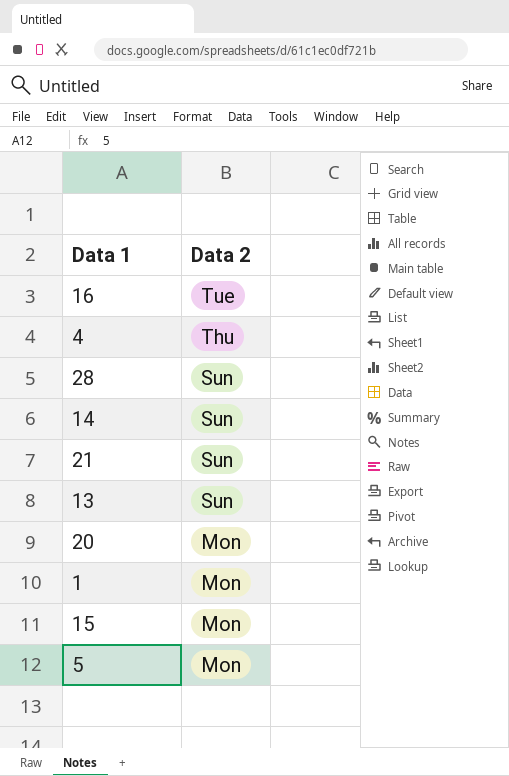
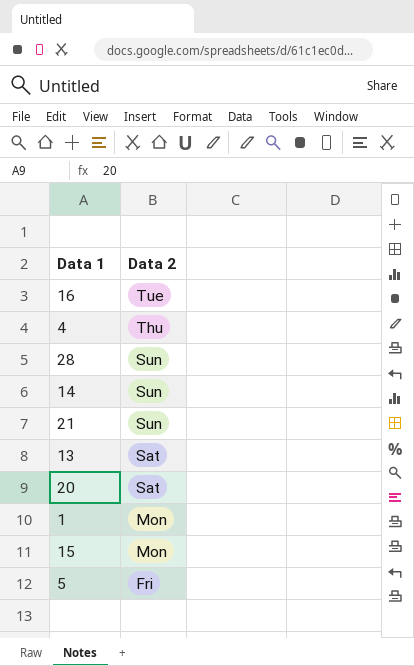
13 | Data 2: Sun -> Sat
20 | Data 2: Mon -> Sat
5 | Data 2: Mon -> Fri

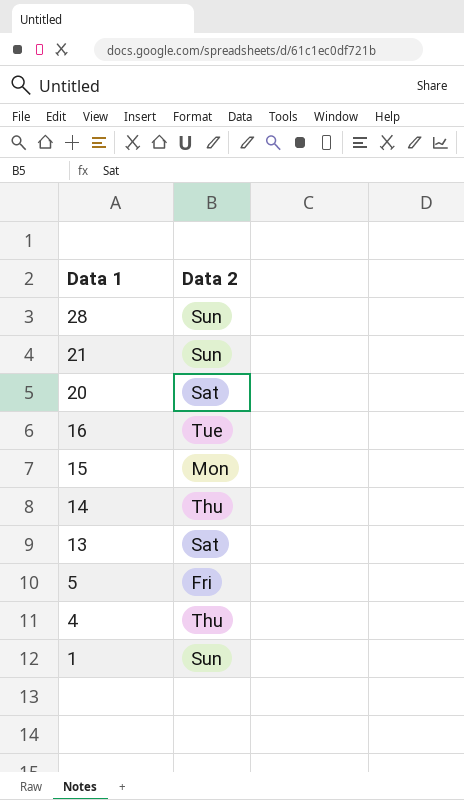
row order: Data 2 descending -> Data 1 descending
14 | Data 2: Sun -> Thu
1 | Data 2: Mon -> Sun

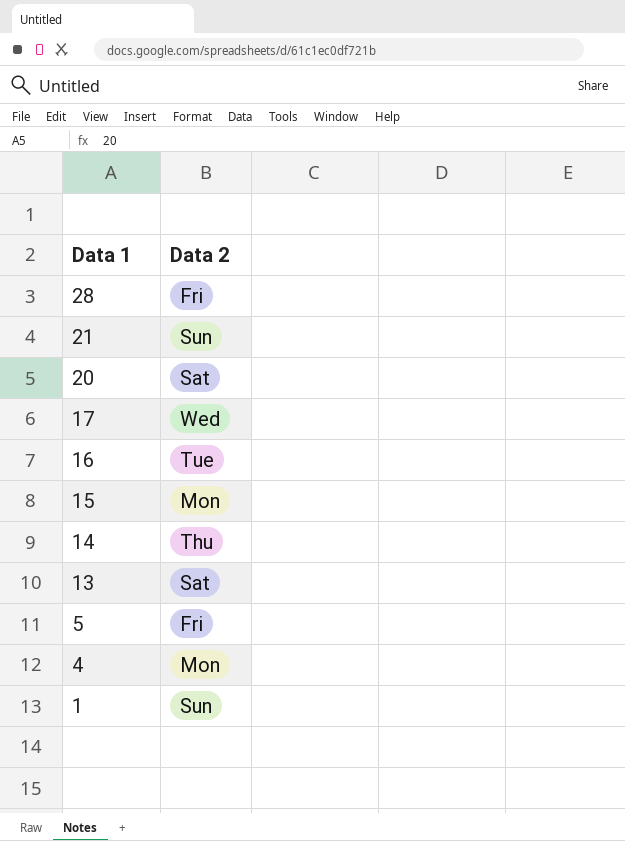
28 | Data 2: Sun -> Fri
row 17: none -> Wed
4 | Data 2: Thu -> Mon

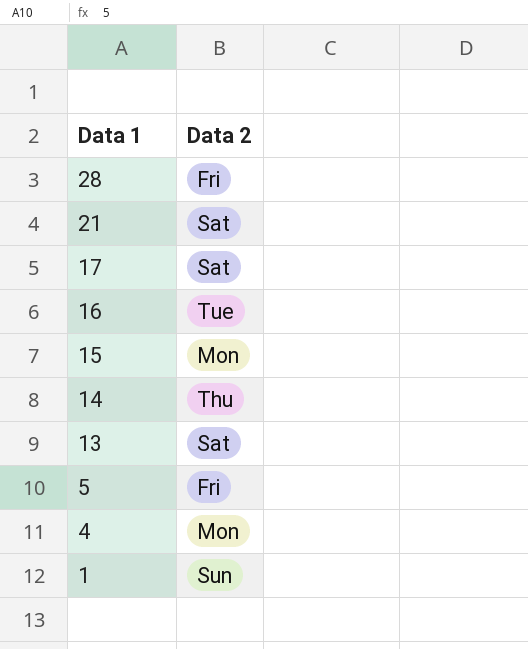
row 20: Sat -> none
21 | Data 2: Sun -> Sat
17 | Data 2: Wed -> Sat

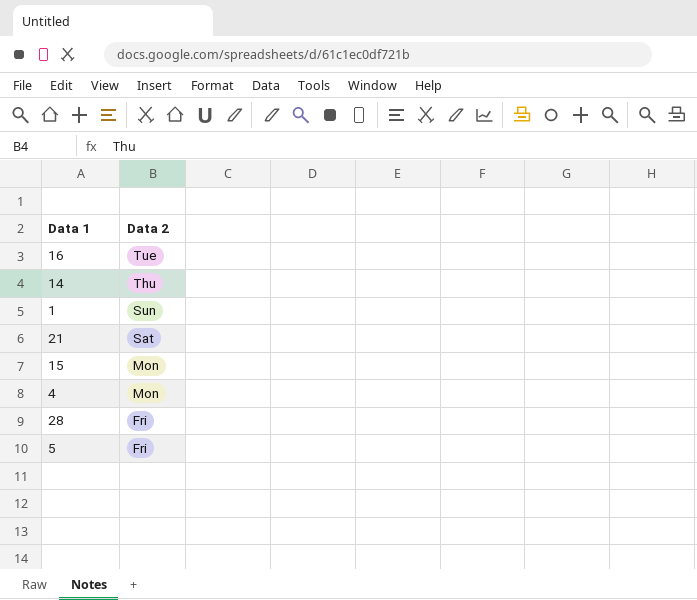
row order: Data 1 descending -> Data 2 descending
row 17: Sat -> none
row 13: Sat -> none

